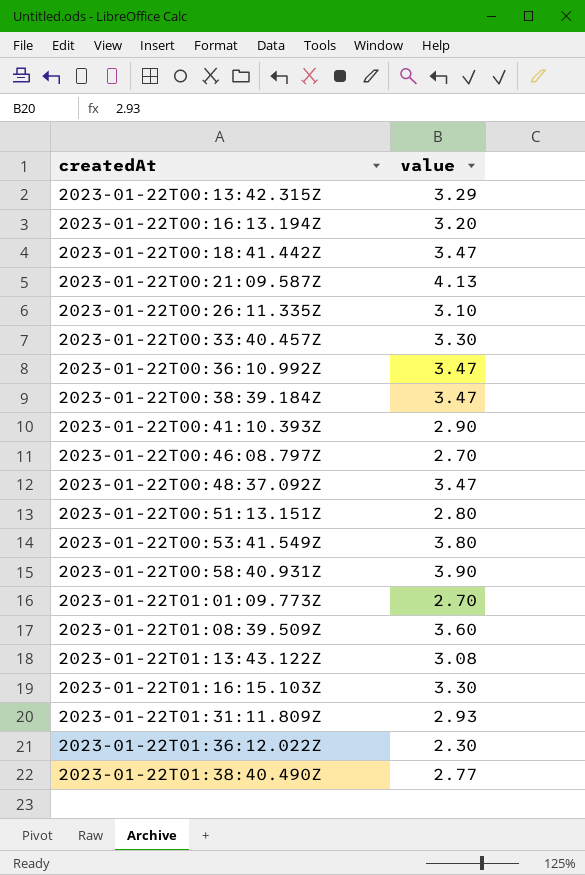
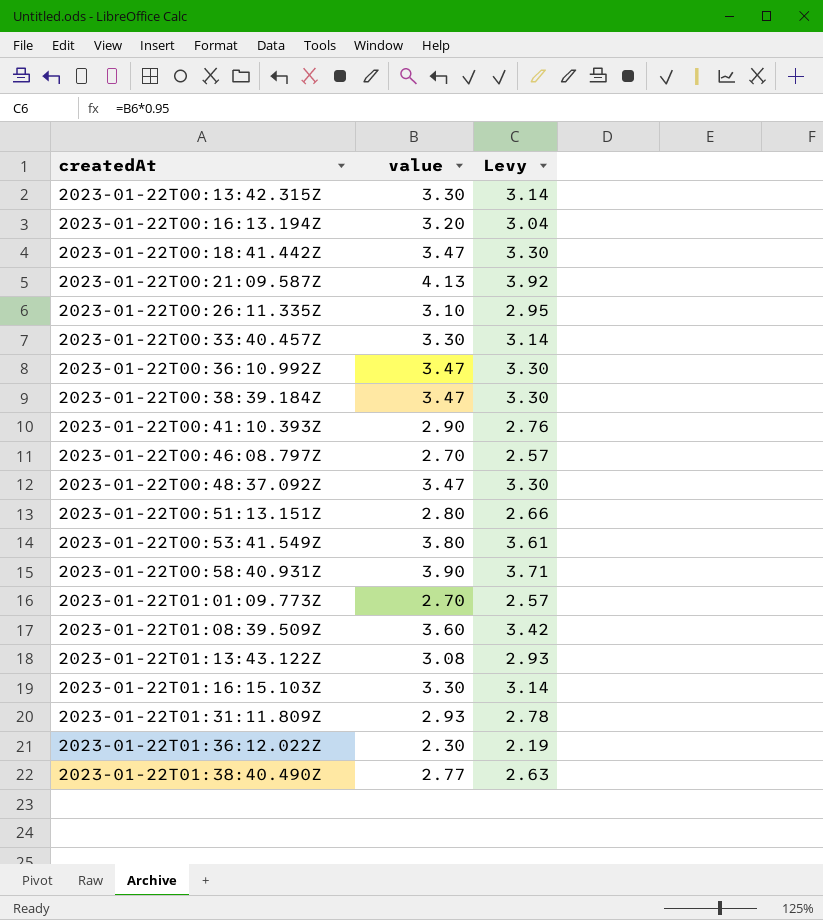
column Levy | formula: none -> [value] * 0.95
2023-01-22T00:13:42.315Z | value: 3.29 -> 3.30

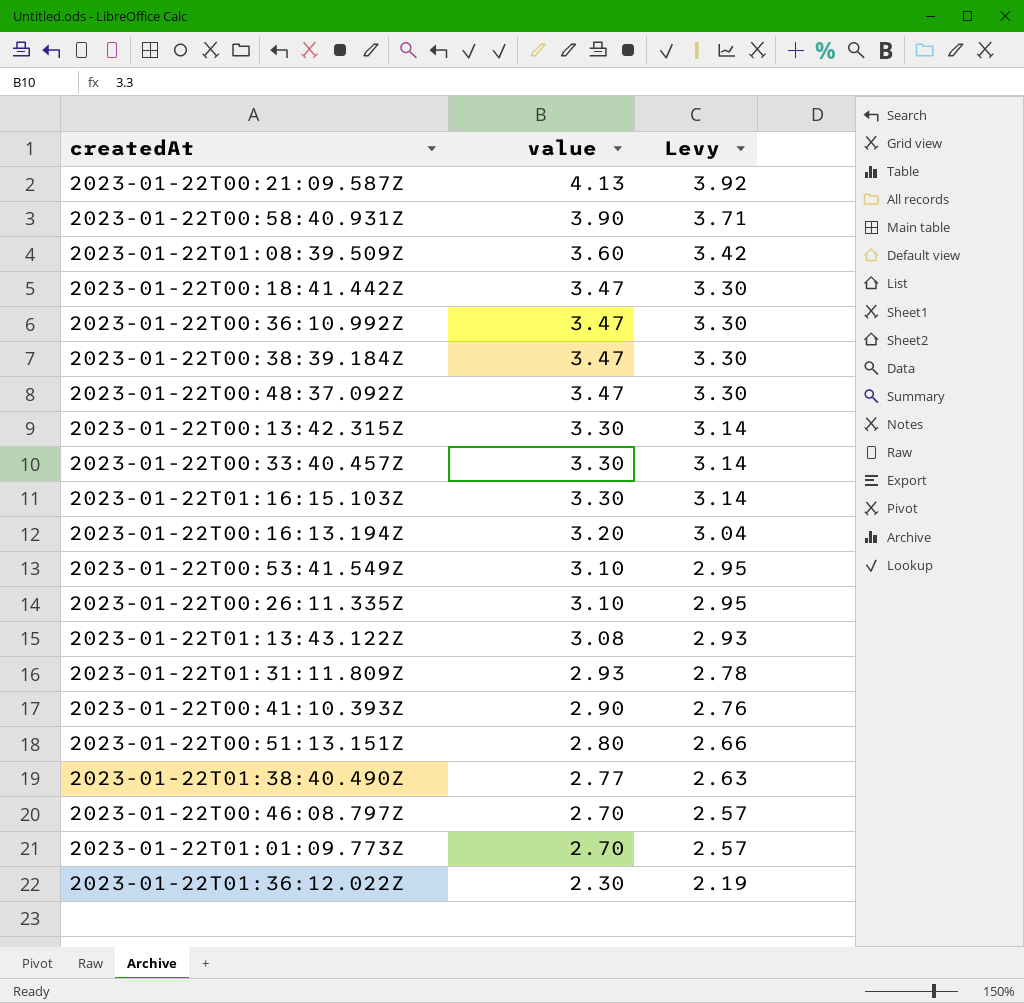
row order: createdAt ascending -> value descending
2023-01-22T00:53:41.549Z | value: 3.80 -> 3.10
2023-01-22T00:53:41.549Z | Levy: 3.61 -> 2.95

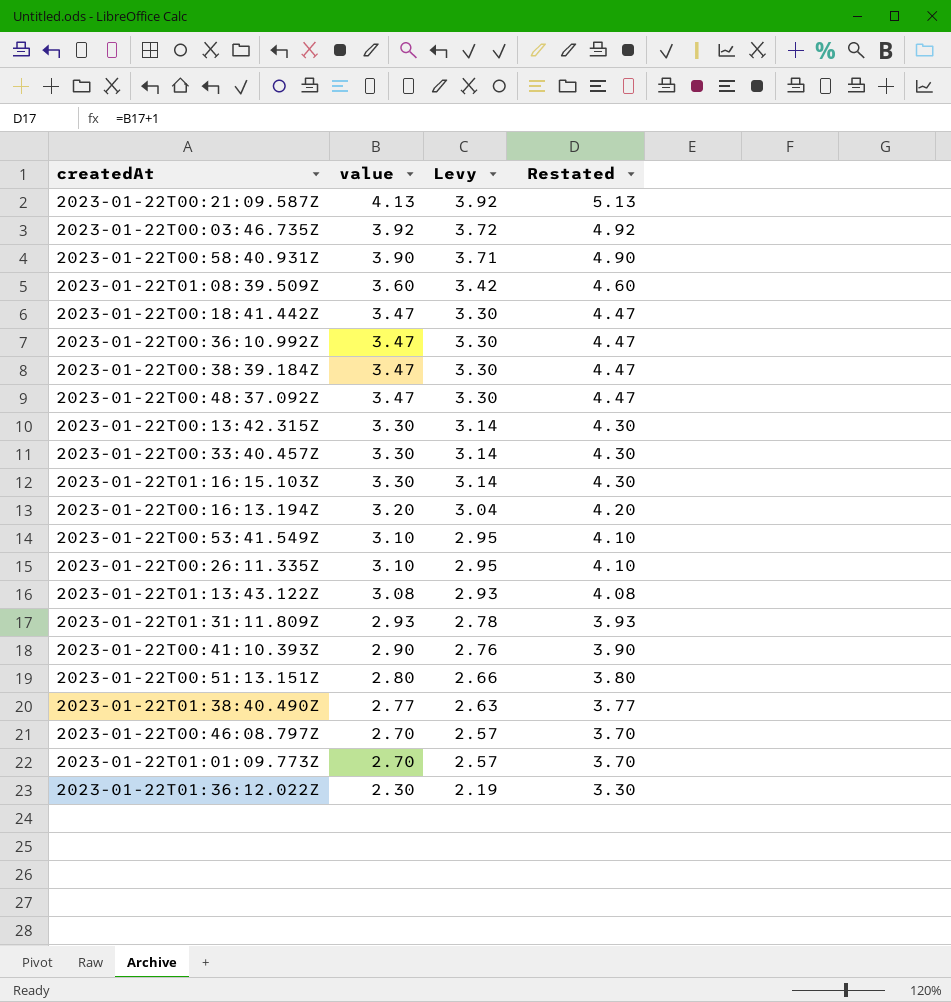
column Restated | formula: none -> [value] + 1
row 2023-01-22T00:03:46.735Z: none -> 3.92 | 3.72 | 4.92

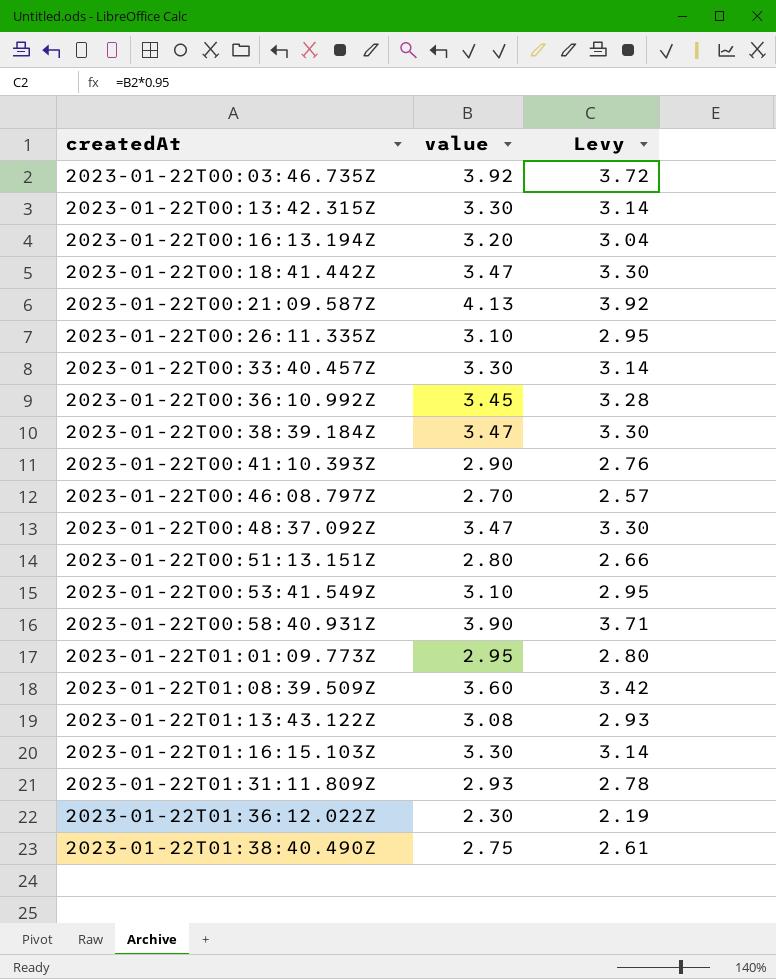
row order: value descending -> createdAt ascending
column Restated | formula: [value] + 1 -> none
2023-01-22T00:36:10.992Z | value: 3.47 -> 3.45
2023-01-22T00:36:10.992Z | Levy: 3.30 -> 3.28
2023-01-22T01:01:09.773Z | value: 2.70 -> 2.95
2023-01-22T01:01:09.773Z | Levy: 2.57 -> 2.80
2023-01-22T01:38:40.490Z | value: 2.77 -> 2.75
2023-01-22T01:38:40.490Z | Levy: 2.63 -> 2.61

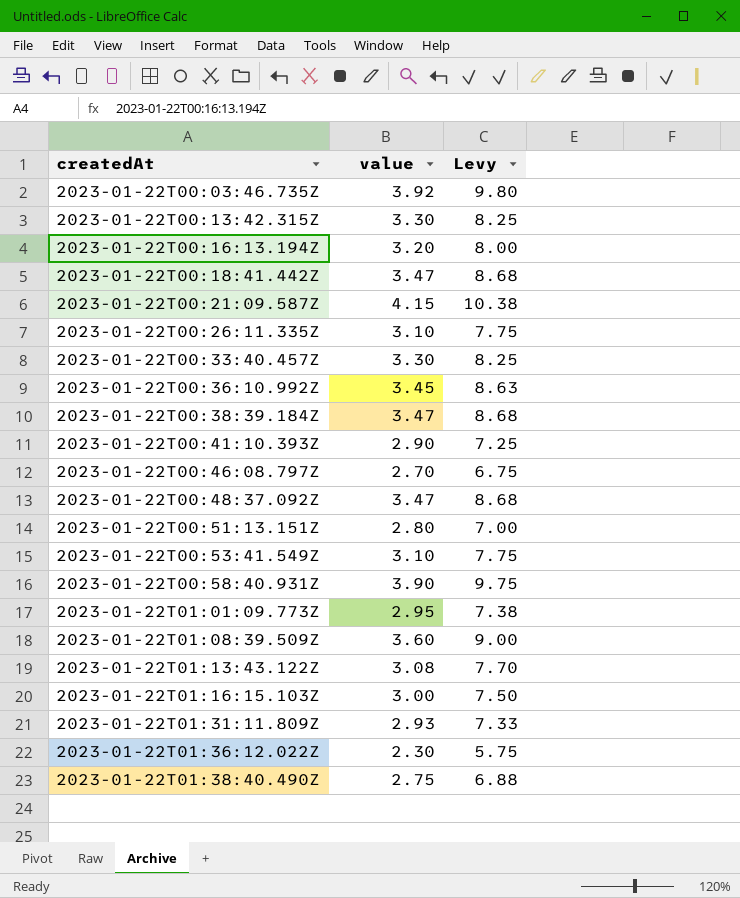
column Levy | formula: [value] * 0.95 -> [value] * 2.5
2023-01-22T00:21:09.587Z | value: 4.13 -> 4.15
2023-01-22T01:16:15.103Z | value: 3.30 -> 3.00

